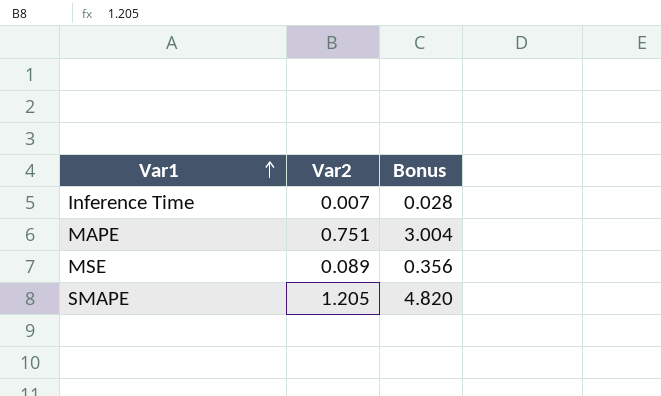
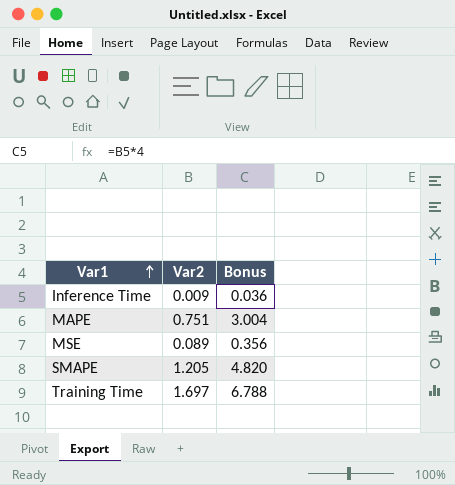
Inference Time | Var2: 0.007 -> 0.009
Inference Time | Bonus: 0.028 -> 0.036
row Training Time: none -> 1.697 | 6.788

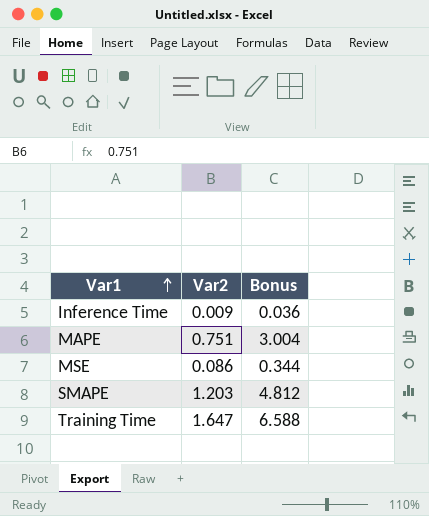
MSE | Var2: 0.089 -> 0.086
MSE | Bonus: 0.356 -> 0.344
SMAPE | Var2: 1.205 -> 1.203
SMAPE | Bonus: 4.820 -> 4.812
Training Time | Var2: 1.697 -> 1.647
Training Time | Bonus: 6.788 -> 6.588

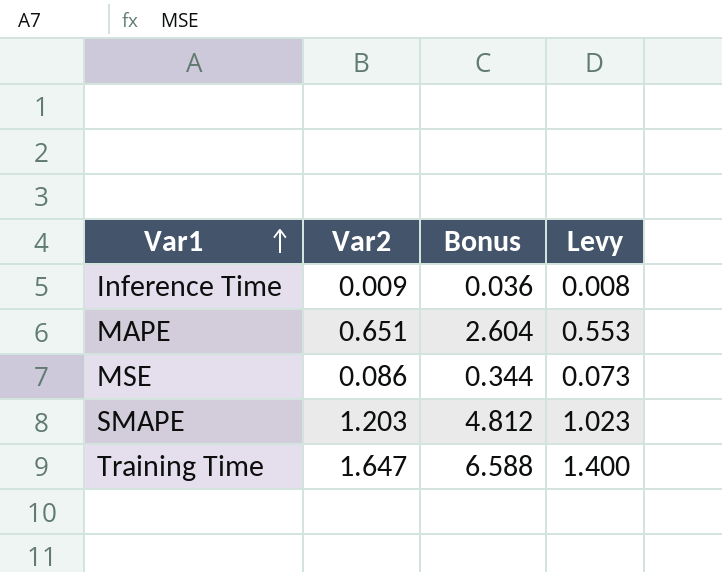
column Levy | formula: none -> [Var2] * 0.85
MAPE | Var2: 0.751 -> 0.651
MAPE | Bonus: 3.004 -> 2.604

